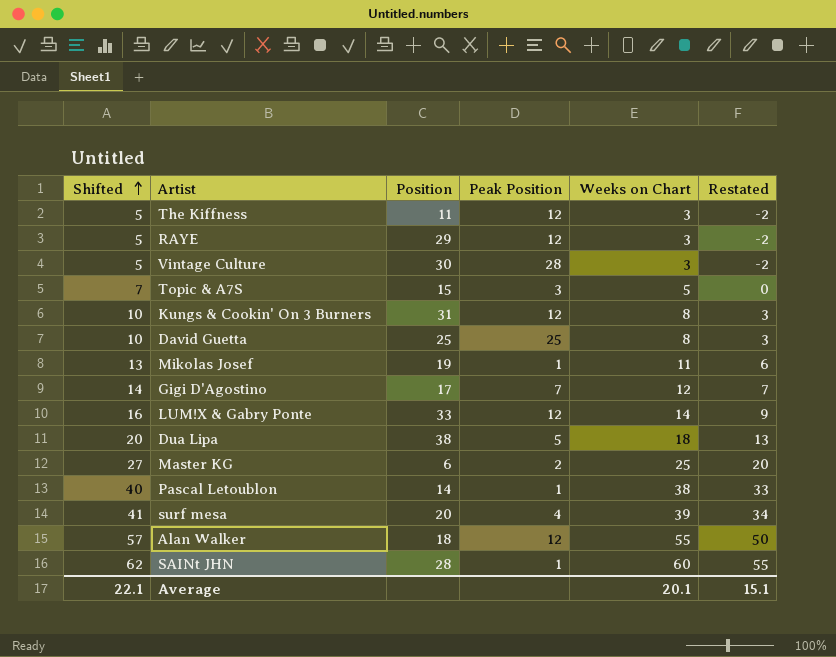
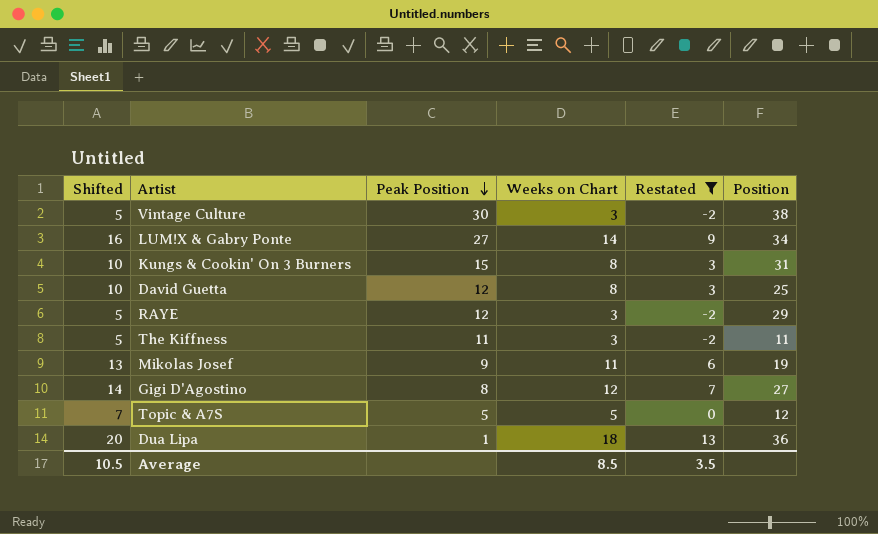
filter: none -> Restated <= 13
row order: Shifted ascending -> Peak Position descending
column Position | position: 3 -> 6
Vintage Culture | Peak Position: 28 -> 30
Vintage Culture | Position: 30 -> 38
LUM!X & Gabry Ponte | Peak Position: 12 -> 27
LUM!X & Gabry Ponte | Position: 33 -> 34
Kungs & Cookin' On 3 Burners | Peak Position: 12 -> 15
David Guetta | Peak Position: 25 -> 12
The Kiffness | Peak Position: 12 -> 11
Mikolas Josef | Peak Position: 1 -> 9
Gigi D'Agostino | Peak Position: 7 -> 8
Gigi D'Agostino | Position: 17 -> 27
Topic & A7S | Peak Position: 3 -> 5
Topic & A7S | Position: 15 -> 12
Dua Lipa | Peak Position: 5 -> 1
Dua Lipa | Position: 38 -> 36
Average | Shifted: 22.1 -> 10.5
Average | Weeks on Chart: 20.1 -> 8.5
Average | Restated: 15.1 -> 3.5

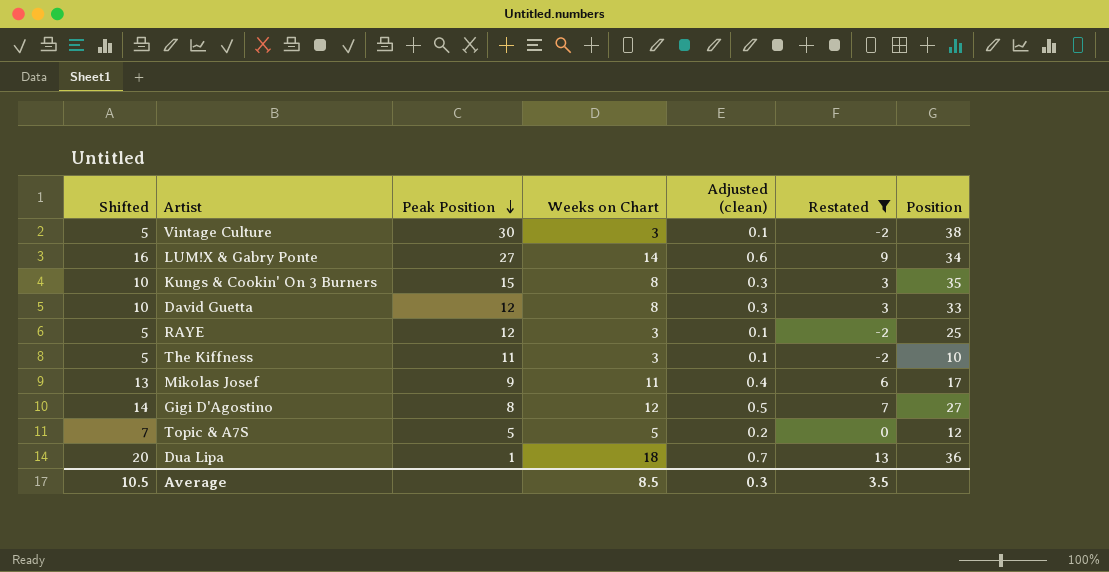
column Adjusted (clean) | formula: none -> [Weeks on Chart] * 0.04
Kungs & Cookin' On 3 Burners | Position: 31 -> 35
David Guetta | Position: 25 -> 33
RAYE | Position: 29 -> 25
The Kiffness | Position: 11 -> 10
Mikolas Josef | Position: 19 -> 17

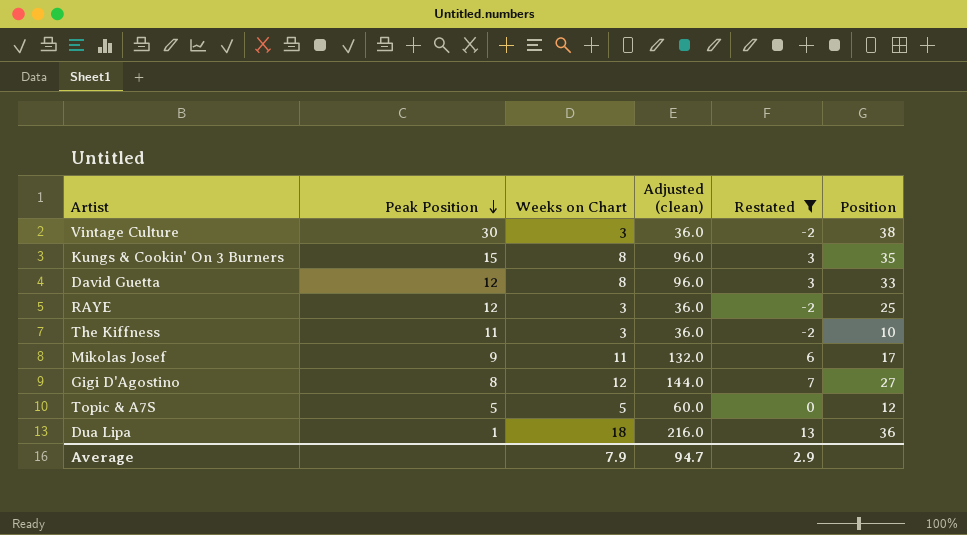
column Shifted | formula: [Weeks on Chart] + 2 -> none
column Adjusted (clean) | formula: [Weeks on Chart] * 0.04 -> [Weeks on Chart] * 12
row LUM!X & Gabry Ponte: 16 | 27 | 14 | 0.6 | 9 | 34 -> none
Average | Weeks on Chart: 8.5 -> 7.9
Average | Adjusted (clean): 0.3 -> 94.7
Average | Restated: 3.5 -> 2.9

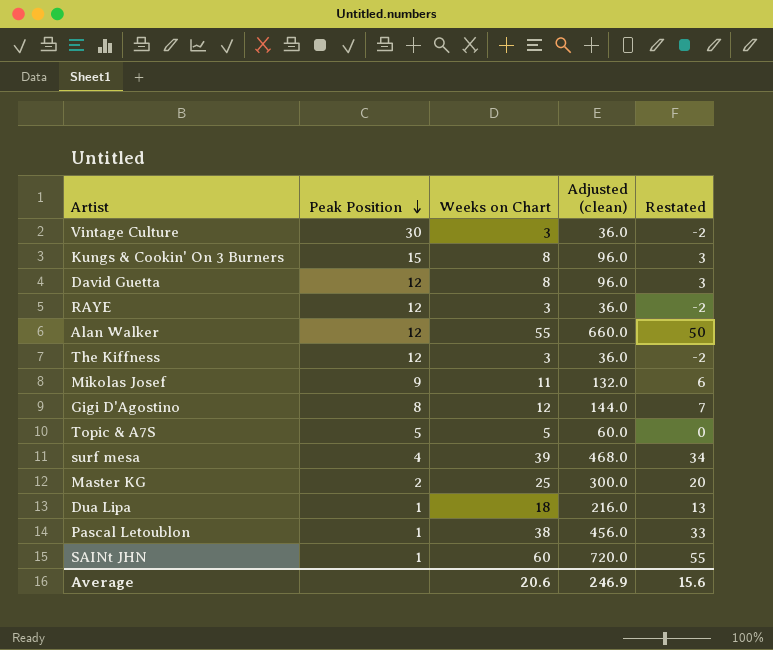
filter: Restated <= 13 -> none
column Position | position: 6 -> none
The Kiffness | Peak Position: 11 -> 12
Average | Weeks on Chart: 7.9 -> 20.6
Average | Adjusted (clean): 94.7 -> 246.9
Average | Restated: 2.9 -> 15.6

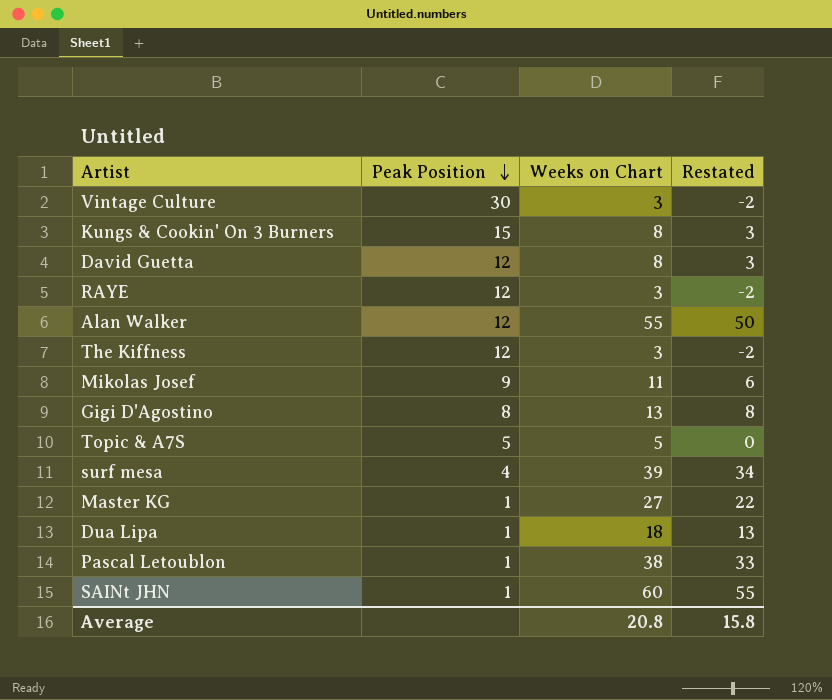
column Adjusted (clean) | formula: [Weeks on Chart] * 12 -> none
Gigi D'Agostino | Weeks on Chart: 12 -> 13
Gigi D'Agostino | Restated: 7 -> 8
Master KG | Peak Position: 2 -> 1
Master KG | Weeks on Chart: 25 -> 27
Master KG | Restated: 20 -> 22
Average | Weeks on Chart: 20.6 -> 20.8
Average | Restated: 15.6 -> 15.8

